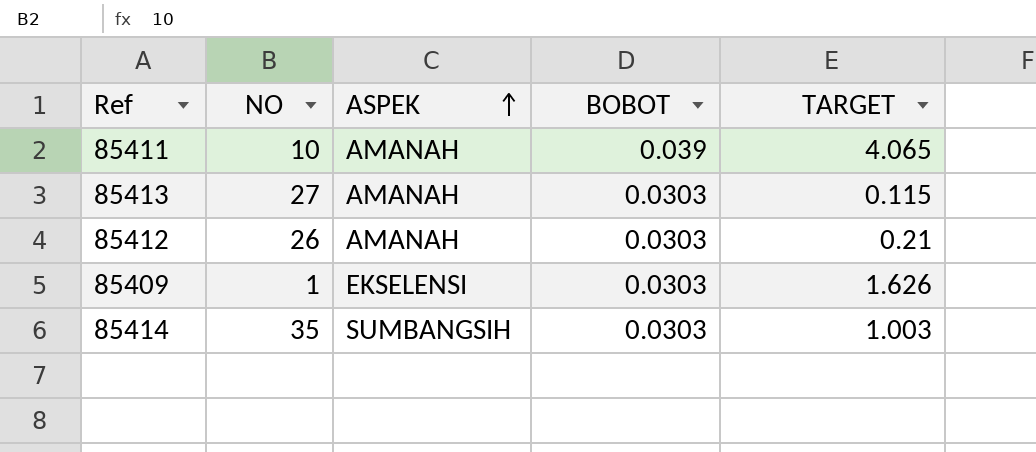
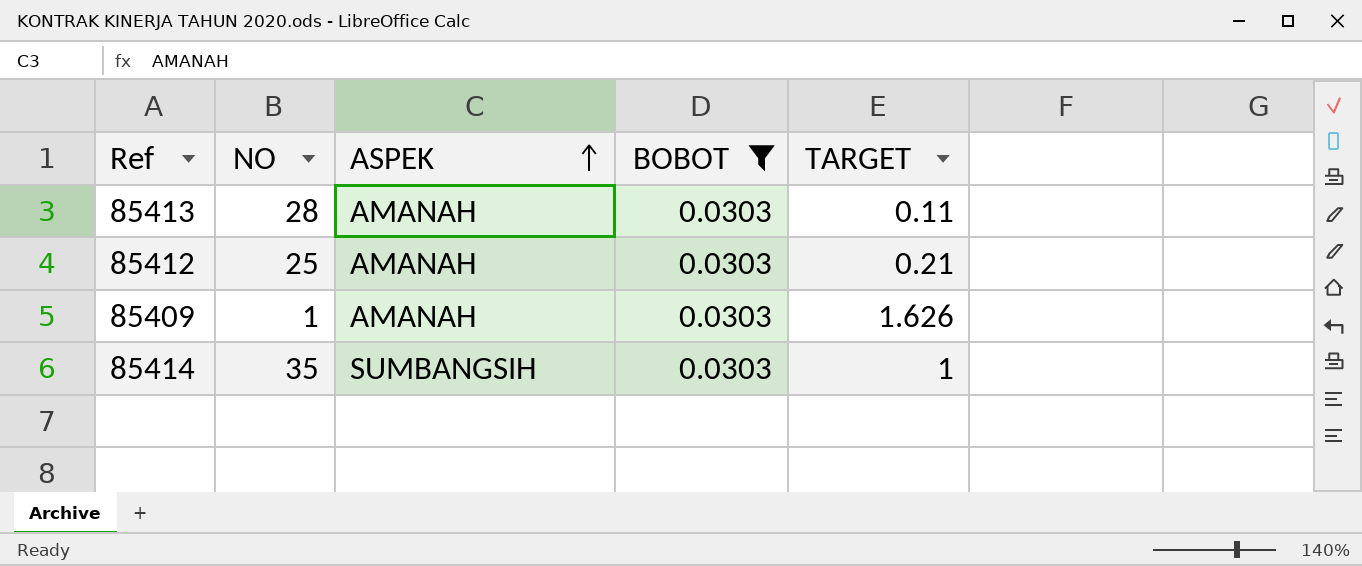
filter: none -> BOBOT = 0.0303
85413 | NO: 27 -> 28
85413 | TARGET: 0.115 -> 0.11
85412 | NO: 26 -> 25
85409 | ASPEK: EKSELENSI -> AMANAH
85414 | TARGET: 1.003 -> 1

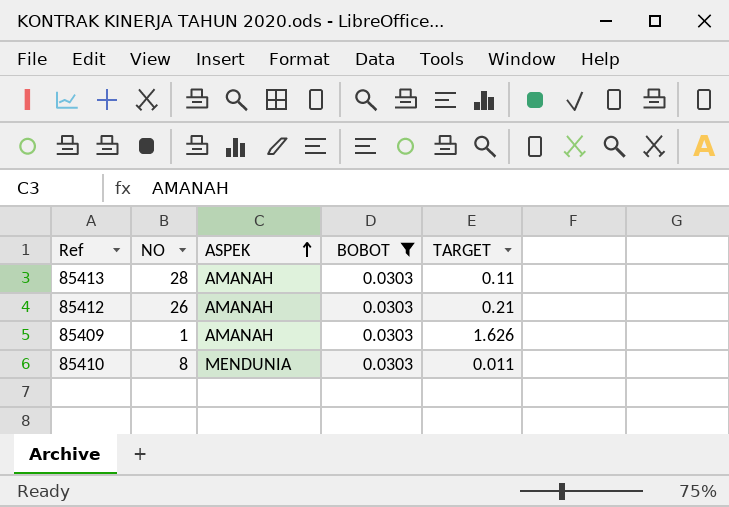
row 85414: 35 | SUMBANGSIH | 0.0303 | 1 -> none
85412 | NO: 25 -> 26
row 85410: none -> 8 | MENDUNIA | 0.0303 | 0.011

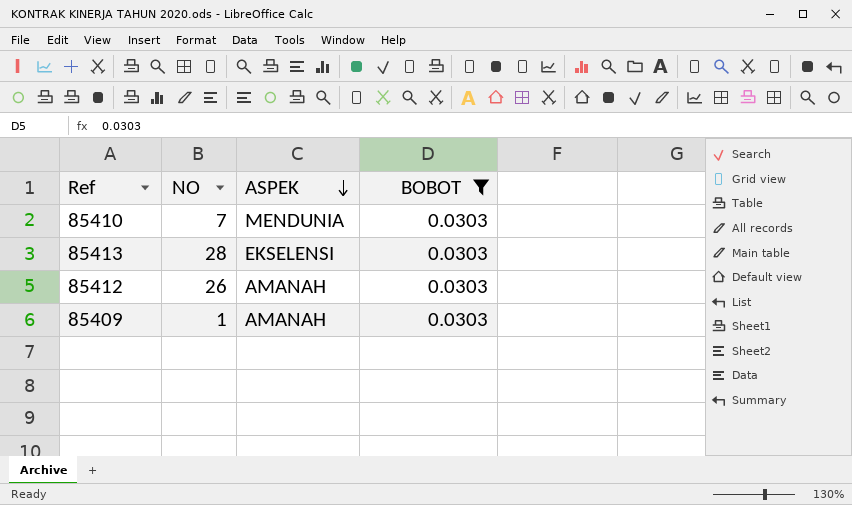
row order: ASPEK ascending -> ASPEK descending
column TARGET | position: 5 -> none
85410 | NO: 8 -> 7
85413 | ASPEK: AMANAH -> EKSELENSI

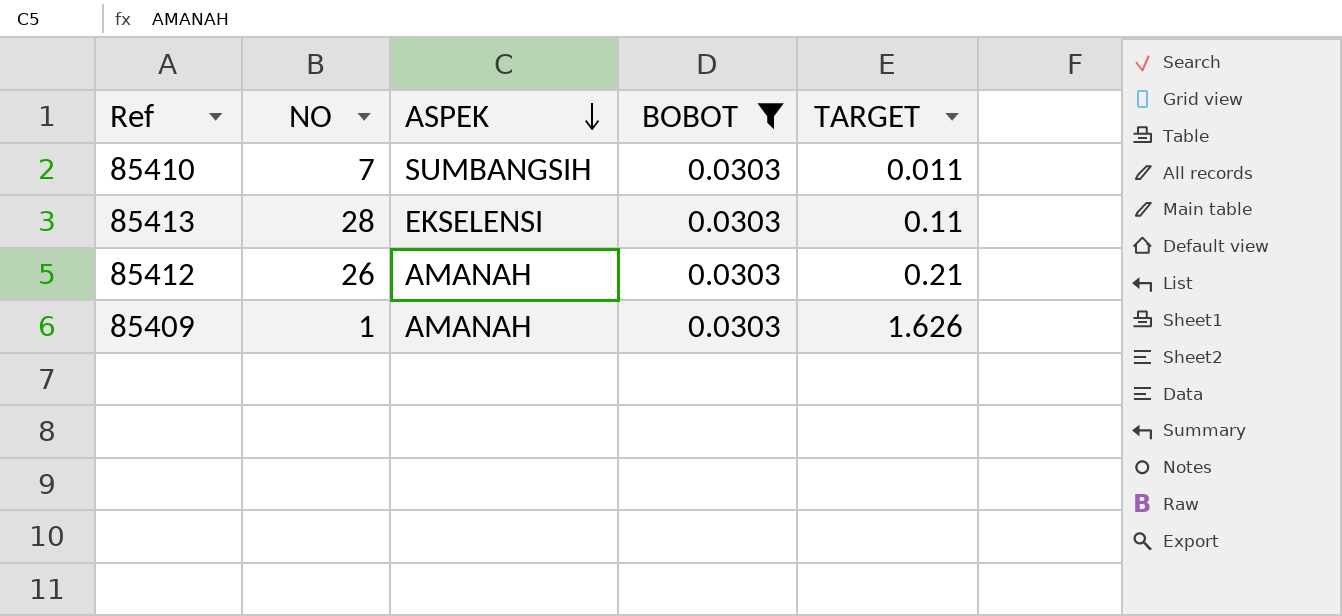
column TARGET | position: none -> 5
85410 | ASPEK: MENDUNIA -> SUMBANGSIH

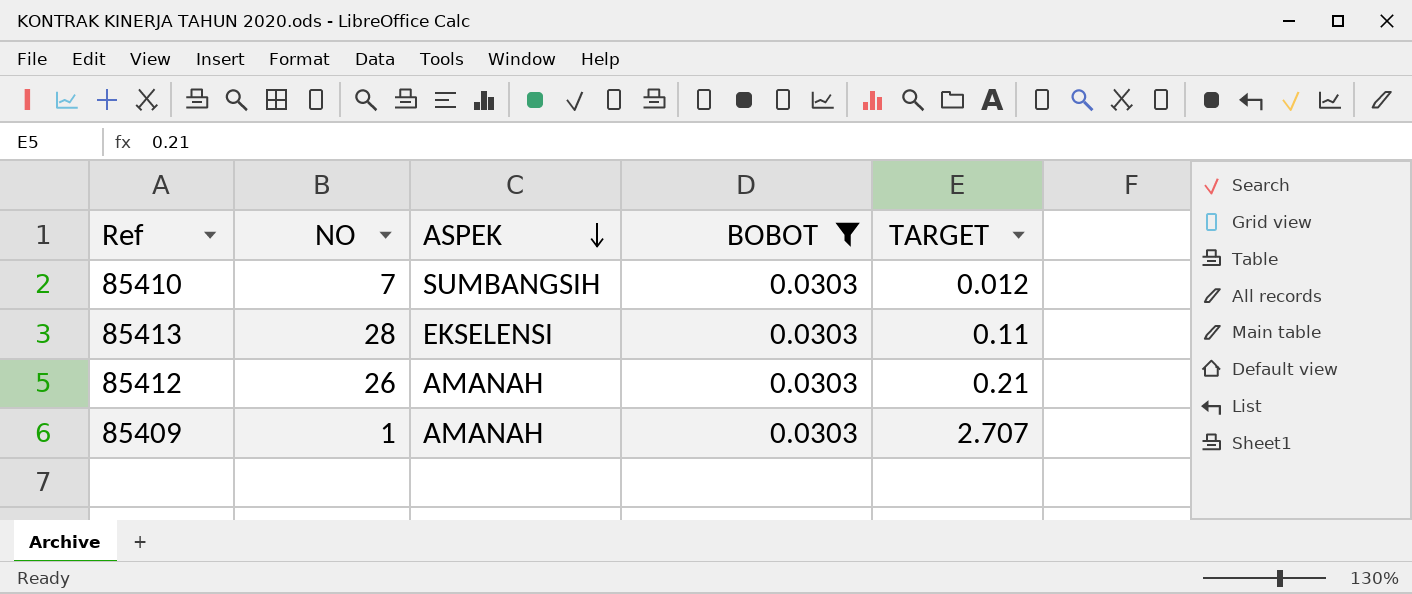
85410 | TARGET: 0.011 -> 0.012
85409 | TARGET: 1.626 -> 2.707

